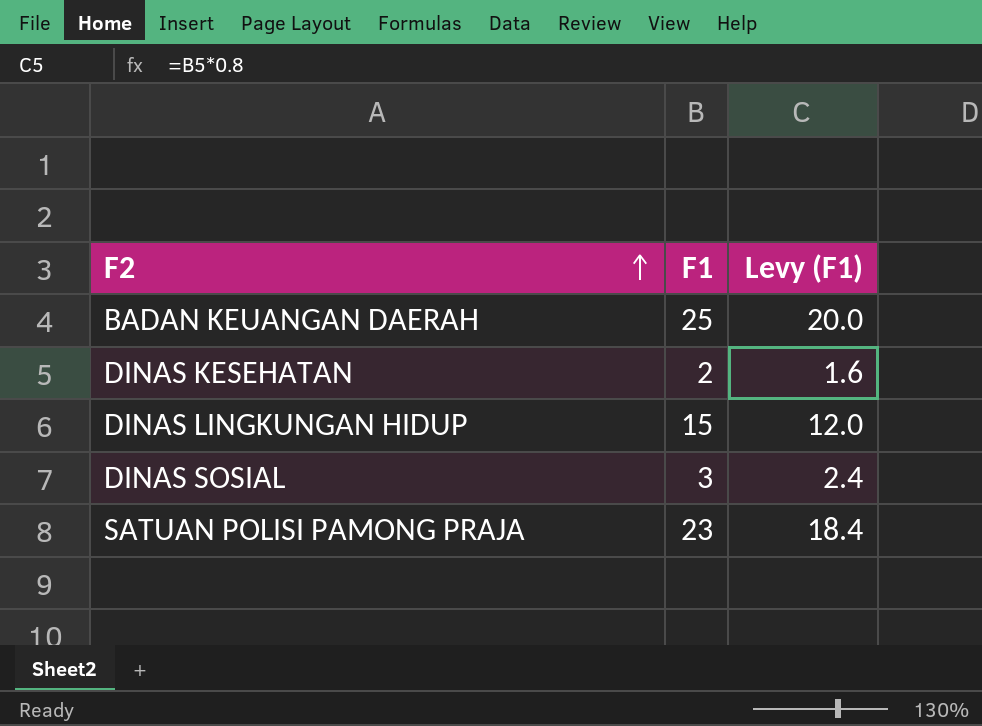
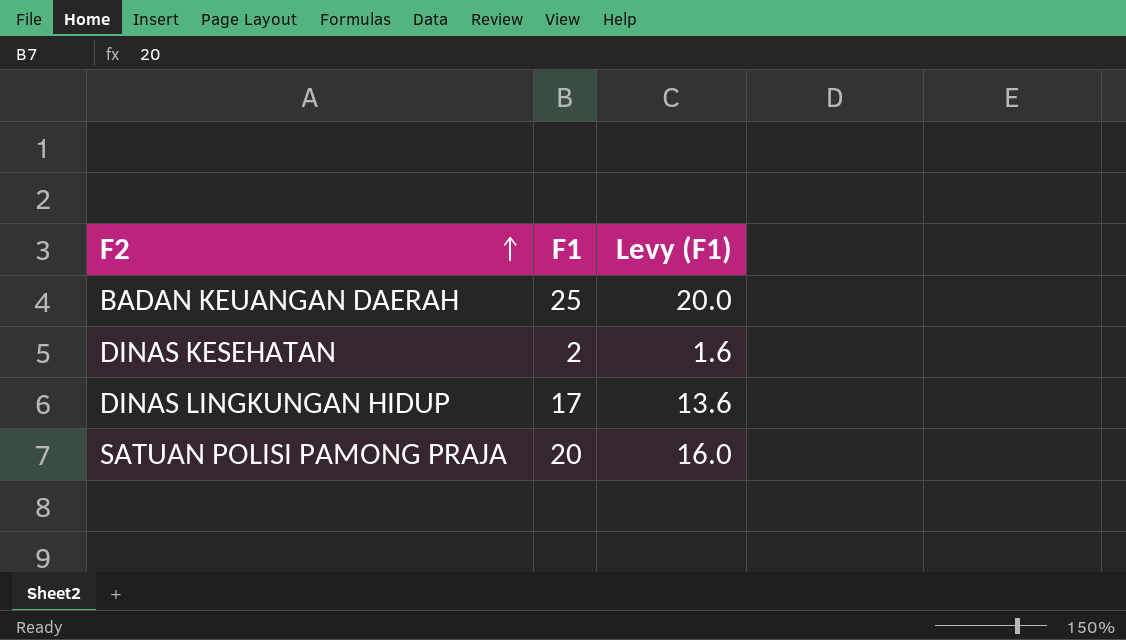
row DINAS SOSIAL: 3 | 2.4 -> none
DINAS LINGKUNGAN HIDUP | F1: 15 -> 17
DINAS LINGKUNGAN HIDUP | Levy (F1): 12.0 -> 13.6
SATUAN POLISI PAMONG PRAJA | F1: 23 -> 20
SATUAN POLISI PAMONG PRAJA | Levy (F1): 18.4 -> 16.0

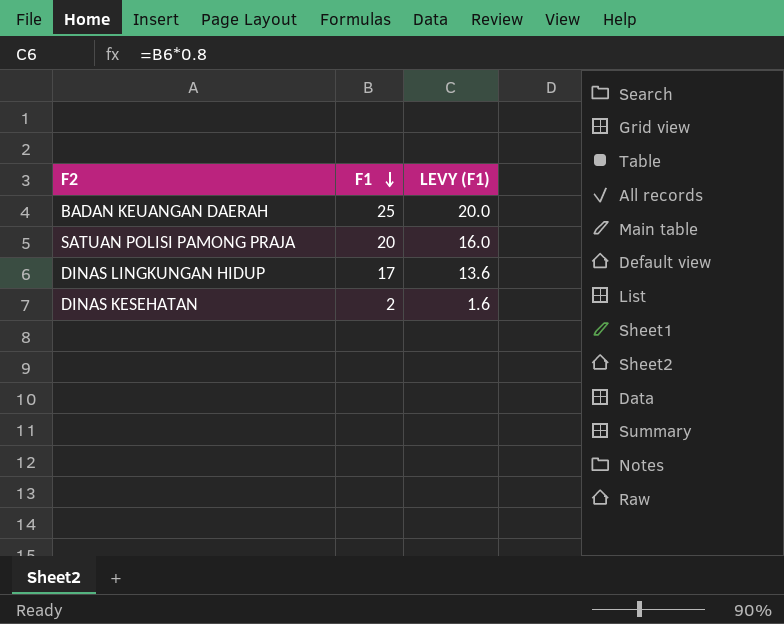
row order: F2 ascending -> F1 descending
column name: Levy (F1) -> LEVY (F1)

